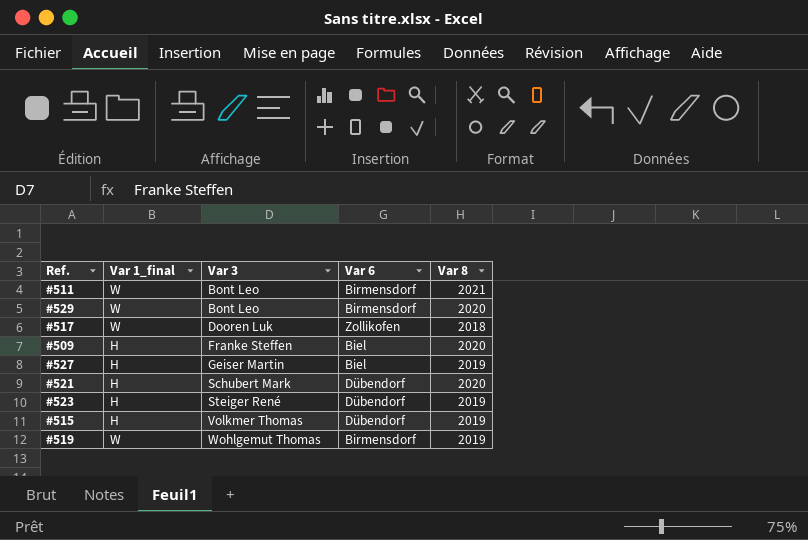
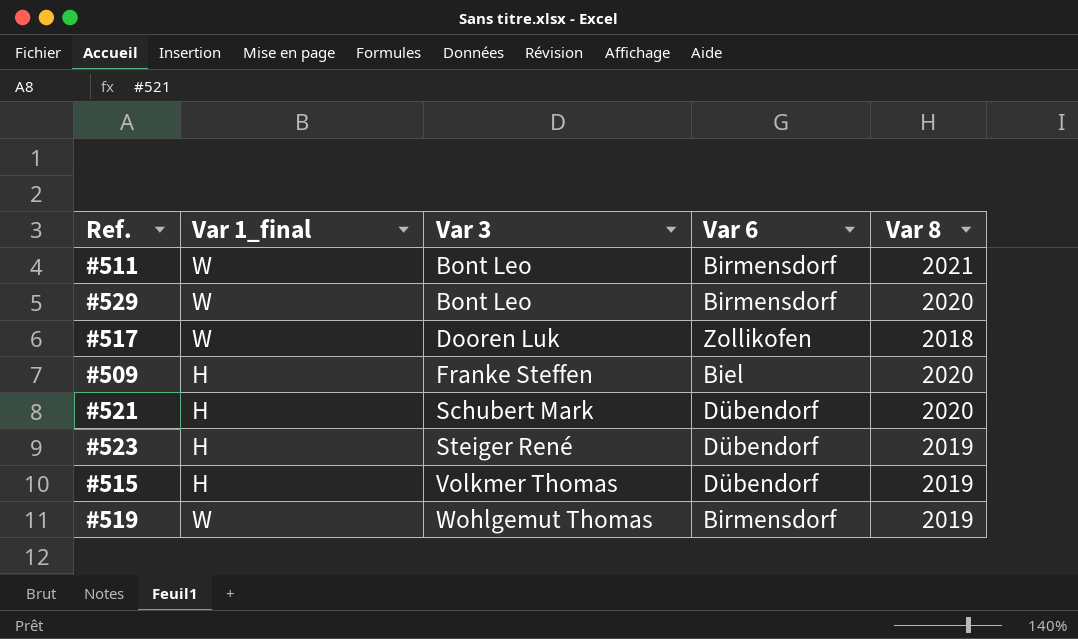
row #527: H | Geiser Martin | Biel | 2019 -> none

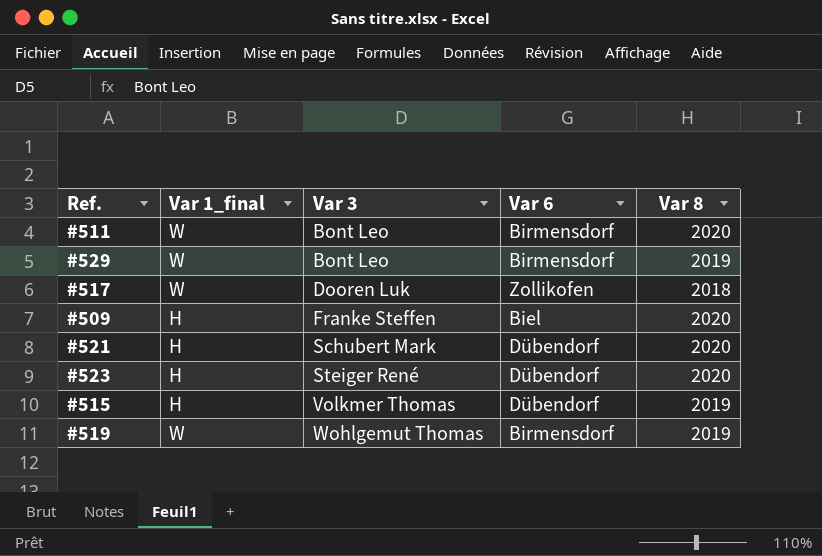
#511 | Var 8: 2021 -> 2020
#529 | Var 8: 2020 -> 2019
#523 | Var 8: 2019 -> 2020

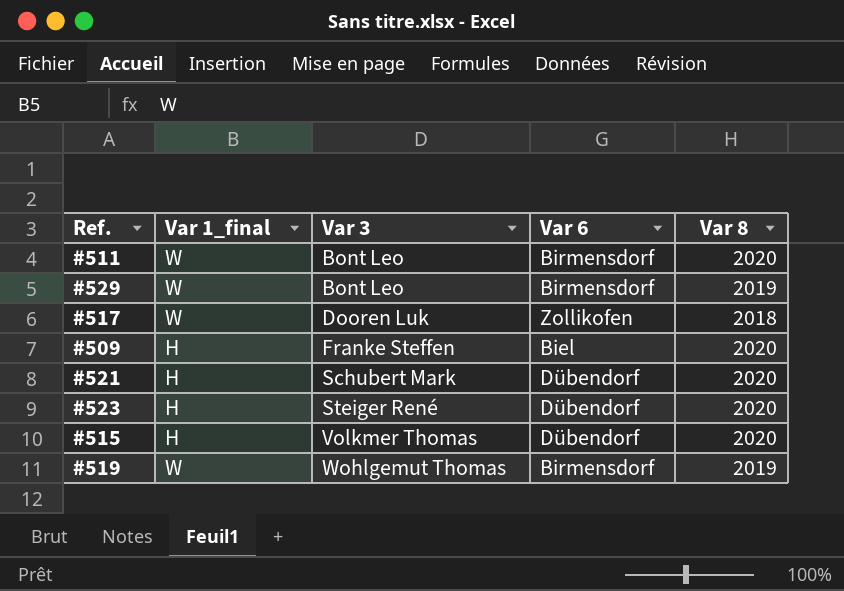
#515 | Var 8: 2019 -> 2020

